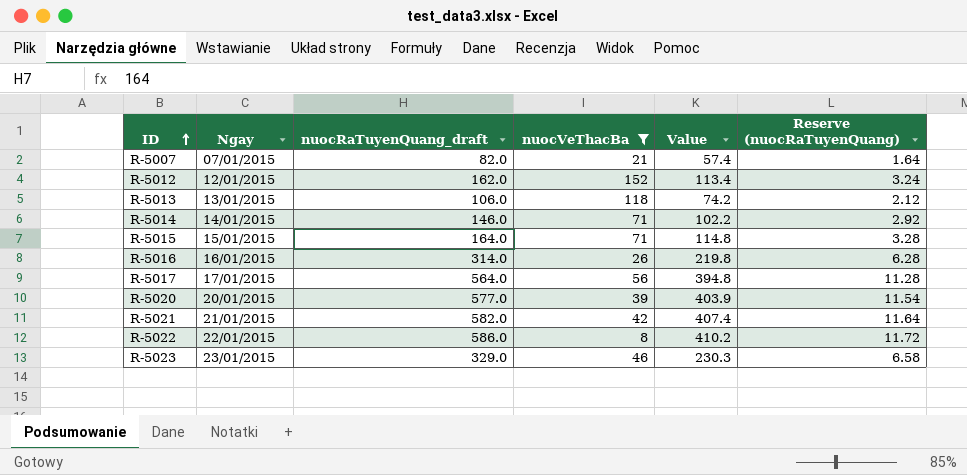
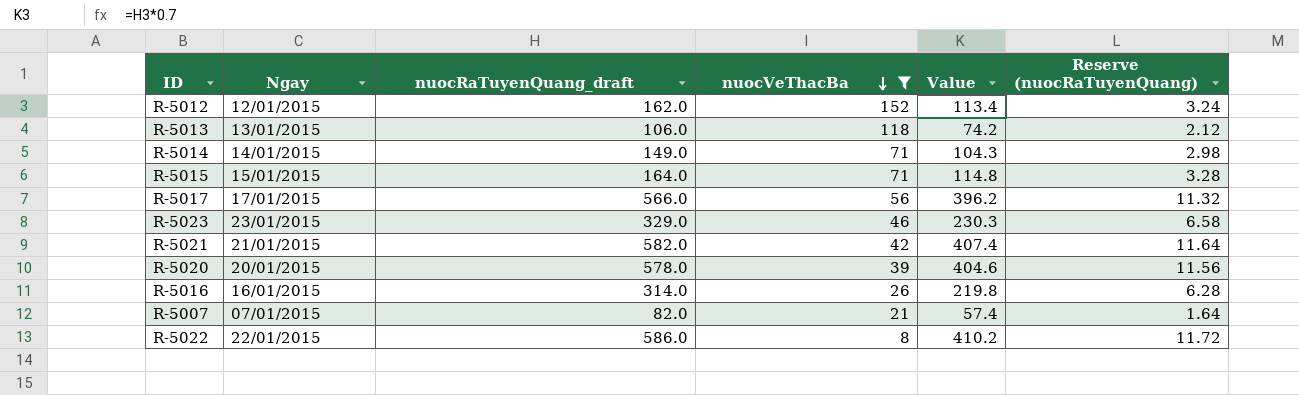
row order: ID ascending -> nuocVeThacBa descending
R-5014 | nuocRaTuyenQuang_draft: 146.0 -> 149.0
R-5014 | Value: 102.2 -> 104.3
R-5014 | Reserve (nuocRaTuyenQuang): 2.92 -> 2.98
R-5017 | nuocRaTuyenQuang_draft: 564.0 -> 566.0
R-5017 | Value: 394.8 -> 396.2
R-5017 | Reserve (nuocRaTuyenQuang): 11.28 -> 11.32
R-5020 | nuocRaTuyenQuang_draft: 577.0 -> 578.0
R-5020 | Value: 403.9 -> 404.6
R-5020 | Reserve (nuocRaTuyenQuang): 11.54 -> 11.56

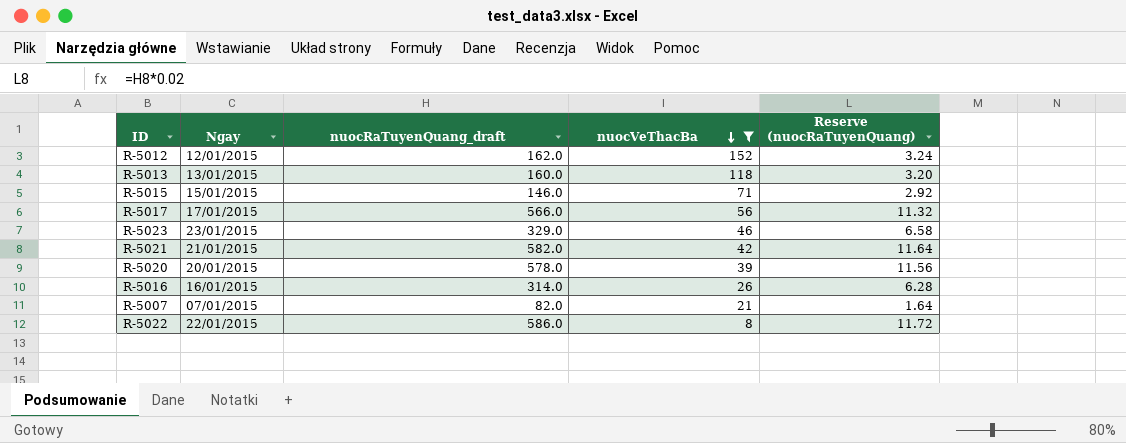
column Value | formula: [nuocRaTuyenQuang_draft] * 0.7 -> none
row R-5014: 14/01/2015 | 149.0 | 71 | 104.3 | 2.98 -> none
R-5013 | nuocRaTuyenQuang_draft: 106.0 -> 160.0
R-5013 | Reserve (nuocRaTuyenQuang): 2.12 -> 3.20
R-5015 | nuocRaTuyenQuang_draft: 164.0 -> 146.0
R-5015 | Reserve (nuocRaTuyenQuang): 3.28 -> 2.92

